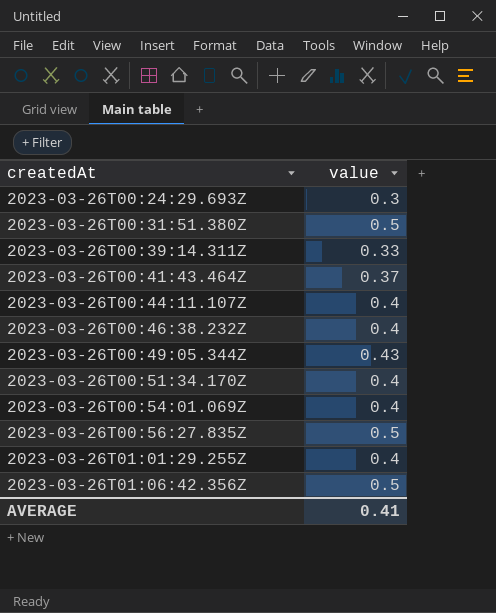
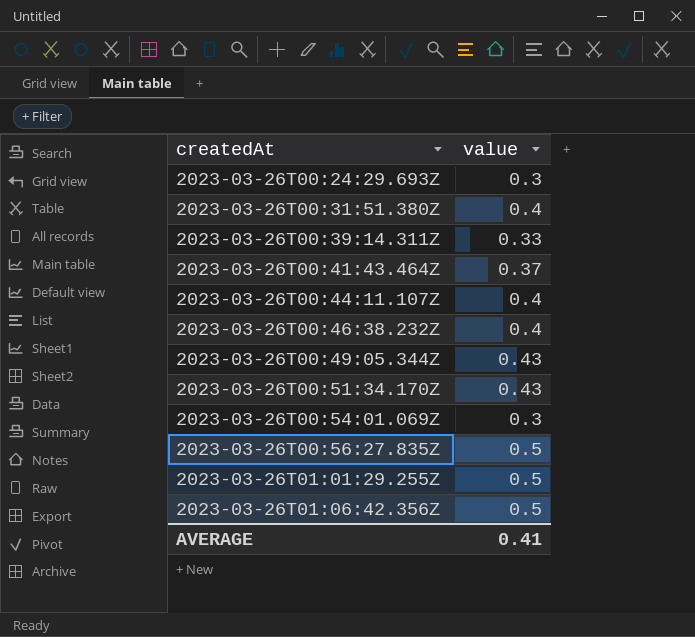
2023-03-26T00:31:51.380Z | value: 0.5 -> 0.4
2023-03-26T00:51:34.170Z | value: 0.4 -> 0.43
2023-03-26T00:54:01.069Z | value: 0.4 -> 0.3
2023-03-26T01:01:29.255Z | value: 0.4 -> 0.5

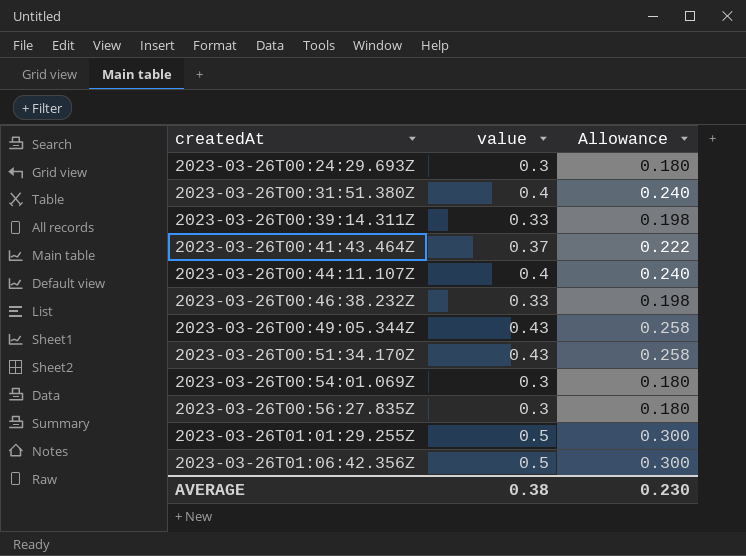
column Allowance | formula: none -> [value] * 0.6
2023-03-26T00:46:38.232Z | value: 0.4 -> 0.33
2023-03-26T00:56:27.835Z | value: 0.5 -> 0.3
AVERAGE | value: 0.41 -> 0.38

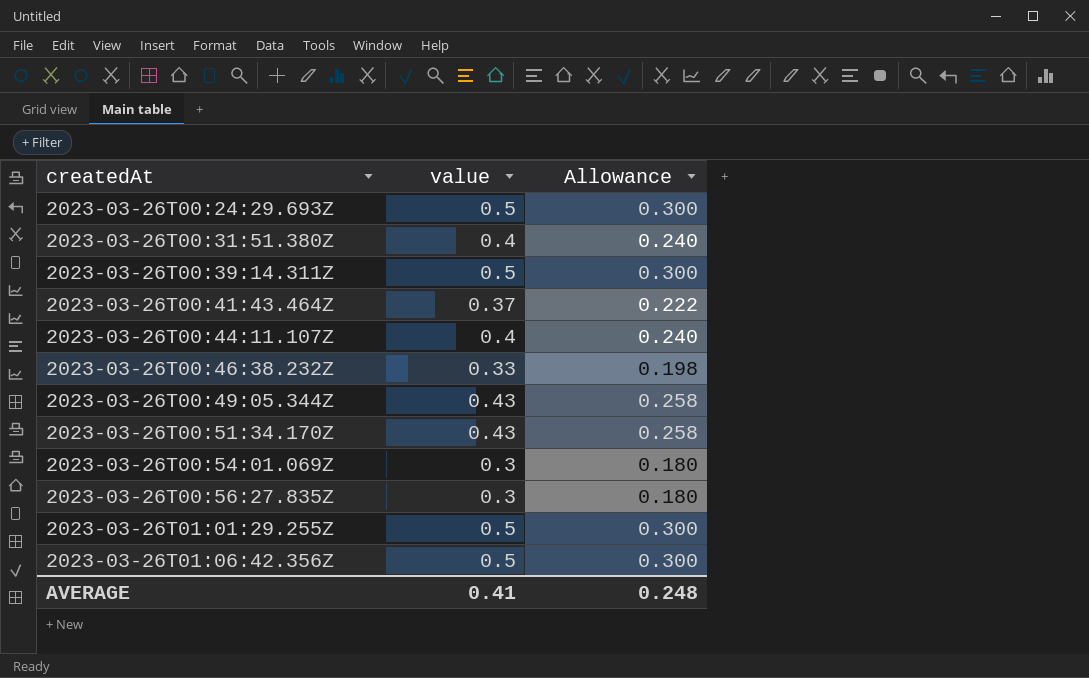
2023-03-26T00:24:29.693Z | value: 0.3 -> 0.5
2023-03-26T00:24:29.693Z | Allowance: 0.180 -> 0.300
2023-03-26T00:39:14.311Z | value: 0.33 -> 0.5
2023-03-26T00:39:14.311Z | Allowance: 0.198 -> 0.300
AVERAGE | value: 0.38 -> 0.41
AVERAGE | Allowance: 0.230 -> 0.248

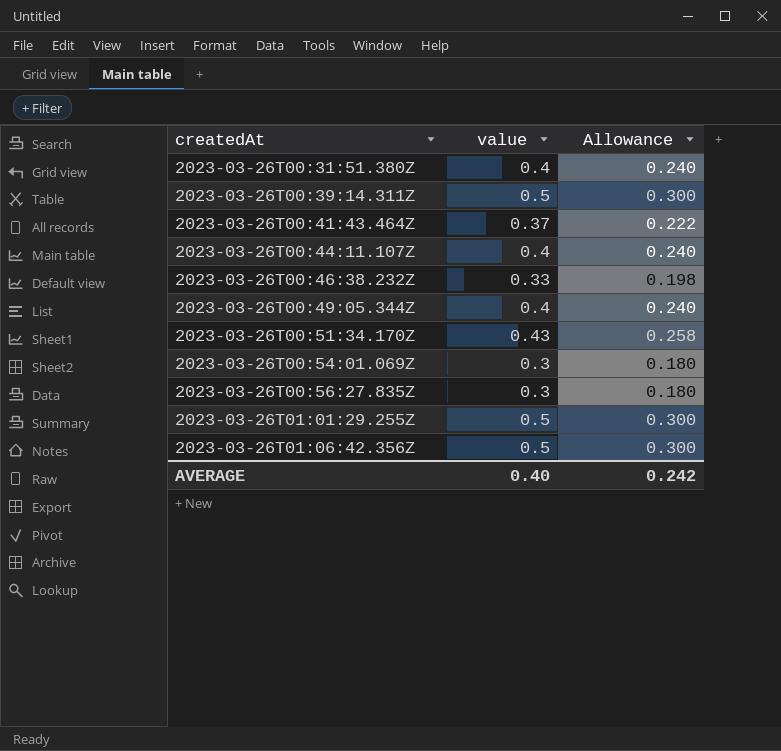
row 2023-03-26T00:24:29.693Z: 0.5 | 0.300 -> none
2023-03-26T00:49:05.344Z | value: 0.43 -> 0.4
2023-03-26T00:49:05.344Z | Allowance: 0.258 -> 0.240
AVERAGE | value: 0.41 -> 0.40
AVERAGE | Allowance: 0.248 -> 0.242

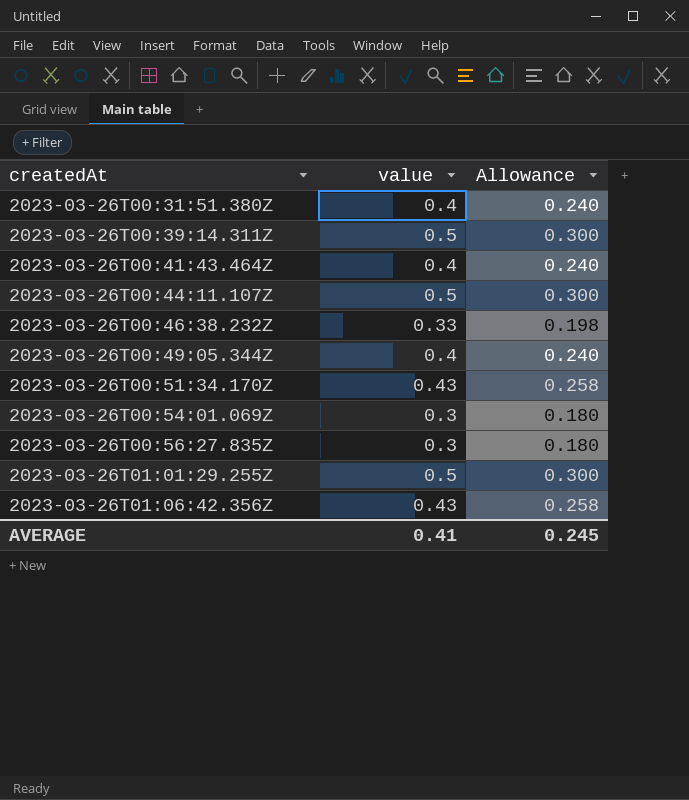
2023-03-26T00:41:43.464Z | value: 0.37 -> 0.4
2023-03-26T00:41:43.464Z | Allowance: 0.222 -> 0.240
2023-03-26T00:44:11.107Z | value: 0.4 -> 0.5
2023-03-26T00:44:11.107Z | Allowance: 0.240 -> 0.300
2023-03-26T01:06:42.356Z | value: 0.5 -> 0.43
2023-03-26T01:06:42.356Z | Allowance: 0.300 -> 0.258
AVERAGE | value: 0.40 -> 0.41
AVERAGE | Allowance: 0.242 -> 0.245

